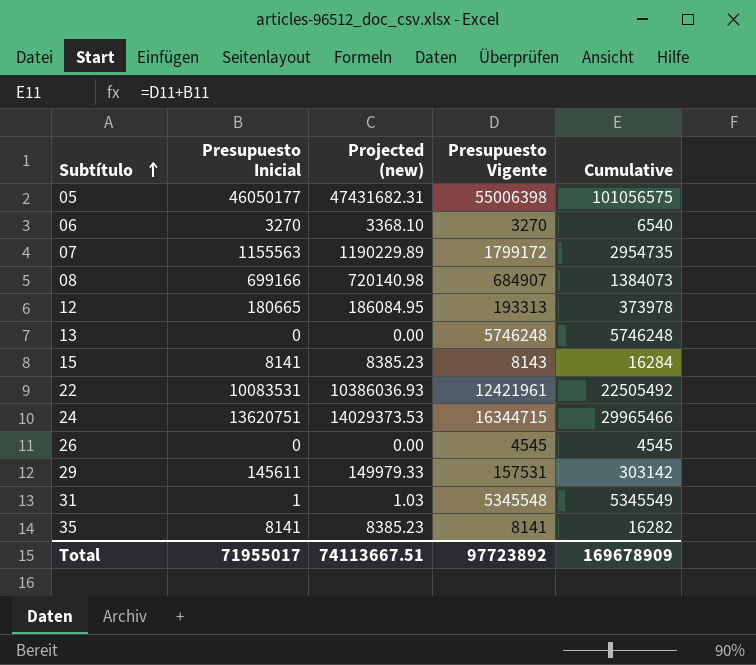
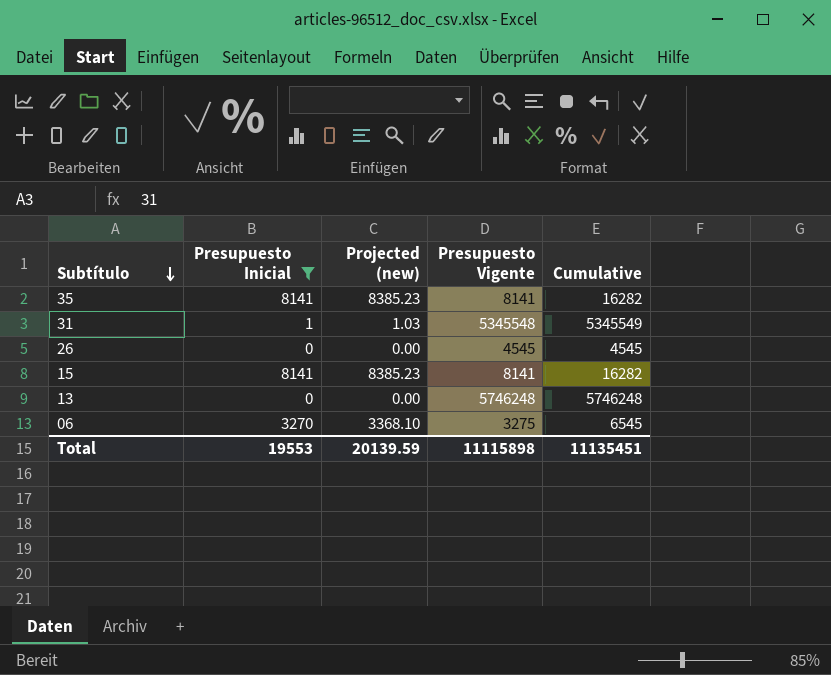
filter: none -> Presupuesto Inicial <= 8141
row order: Subtítulo ascending -> Subtítulo descending
15 | Presupuesto Vigente: 8143 -> 8141
15 | Cumulative: 16284 -> 16282
06 | Presupuesto Vigente: 3270 -> 3275
06 | Cumulative: 6540 -> 6545
Total | Presupuesto Inicial: 71955017 -> 19553
Total | Projected (new): 74113667.51 -> 20139.59
Total | Presupuesto Vigente: 97723892 -> 11115898
Total | Cumulative: 169678909 -> 11135451

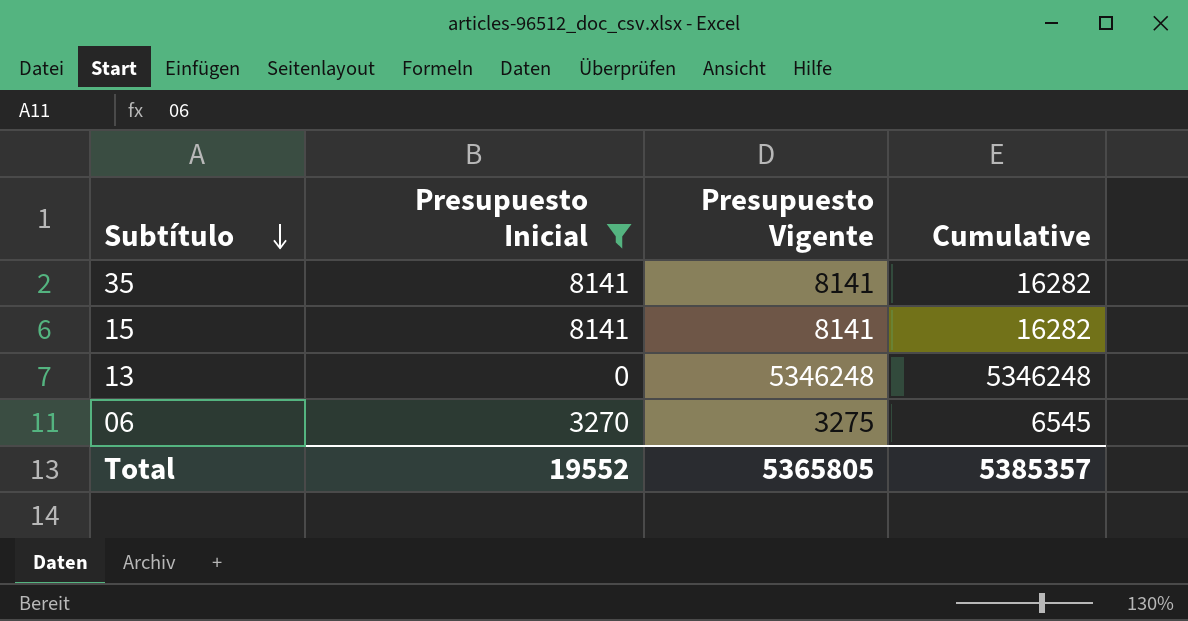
column Projected (new) | formula: [Presupuesto Inicial] * 1.03 -> none
row 31: 1 | 1.03 | 5345548 | 5345549 -> none
row 26: 0 | 0.00 | 4545 | 4545 -> none
13 | Presupuesto Vigente: 5746248 -> 5346248
13 | Cumulative: 5746248 -> 5346248
Total | Presupuesto Inicial: 19553 -> 19552
Total | Presupuesto Vigente: 11115898 -> 5365805
Total | Cumulative: 11135451 -> 5385357

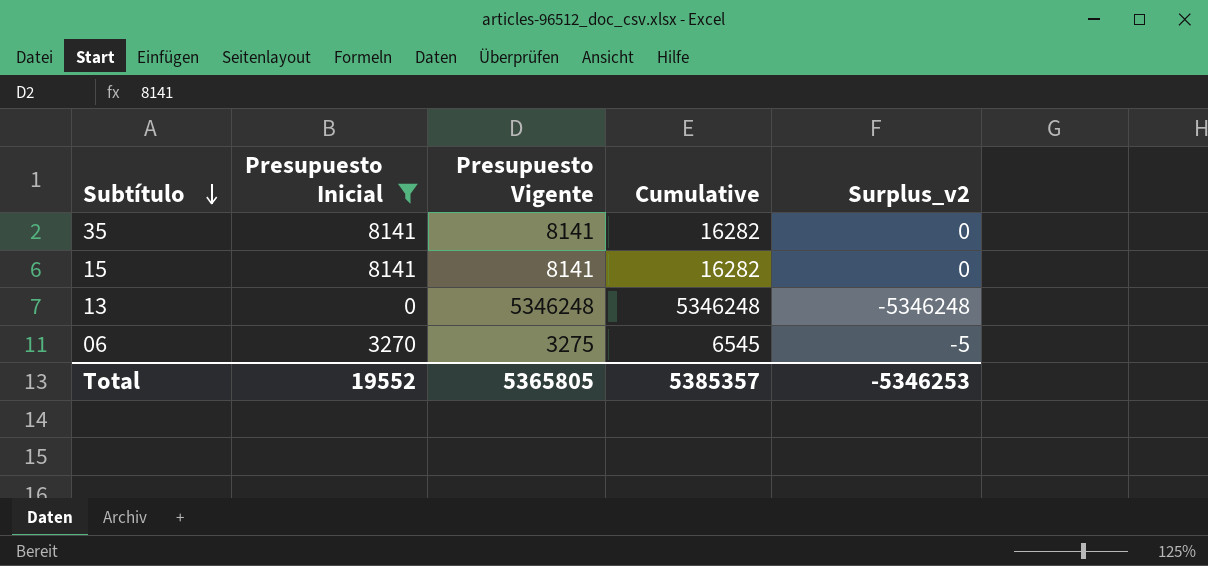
column Surplus_v2 | formula: none -> [Presupuesto Inicial] - [Presupuesto Vigente]

